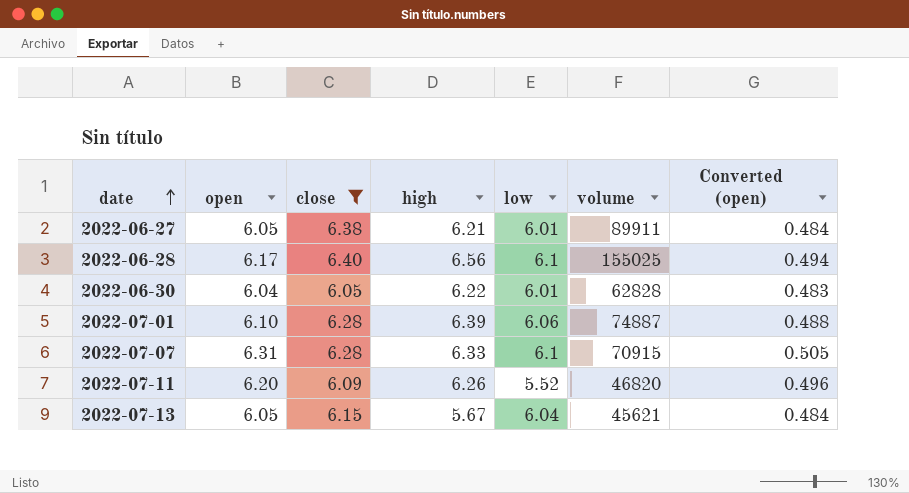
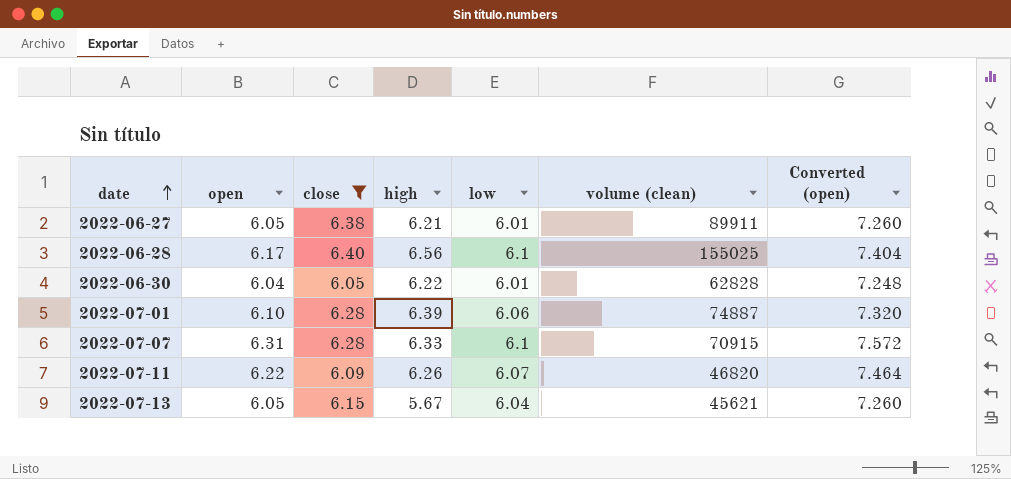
column name: volume -> volume (clean)
column Converted (open) | formula: [open] * 0.08 -> [open] * 1.2
2022-07-11 | open: 6.20 -> 6.22
2022-07-11 | low: 5.52 -> 6.07

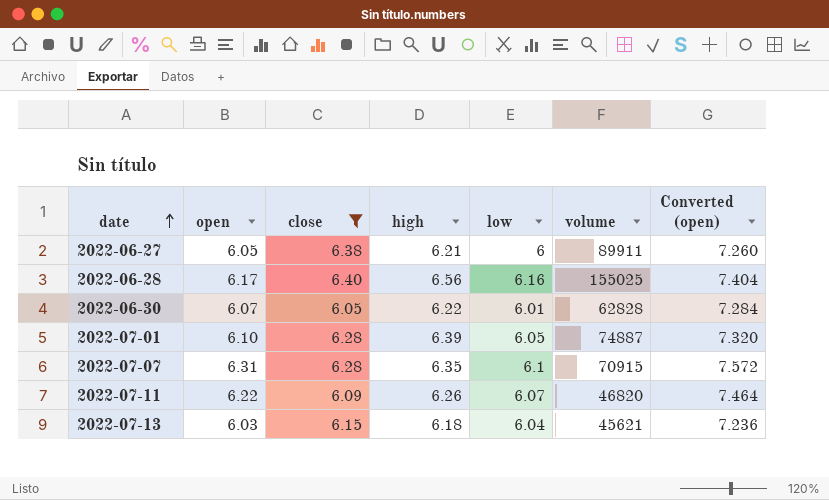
column name: volume (clean) -> volume
2022-06-27 | low: 6.01 -> 6
2022-06-28 | low: 6.1 -> 6.16
2022-06-30 | open: 6.04 -> 6.07
2022-06-30 | Converted (open): 7.248 -> 7.284
2022-07-01 | low: 6.06 -> 6.05
2022-07-07 | high: 6.33 -> 6.35
2022-07-13 | open: 6.05 -> 6.03
2022-07-13 | high: 5.67 -> 6.18
2022-07-13 | Converted (open): 7.260 -> 7.236

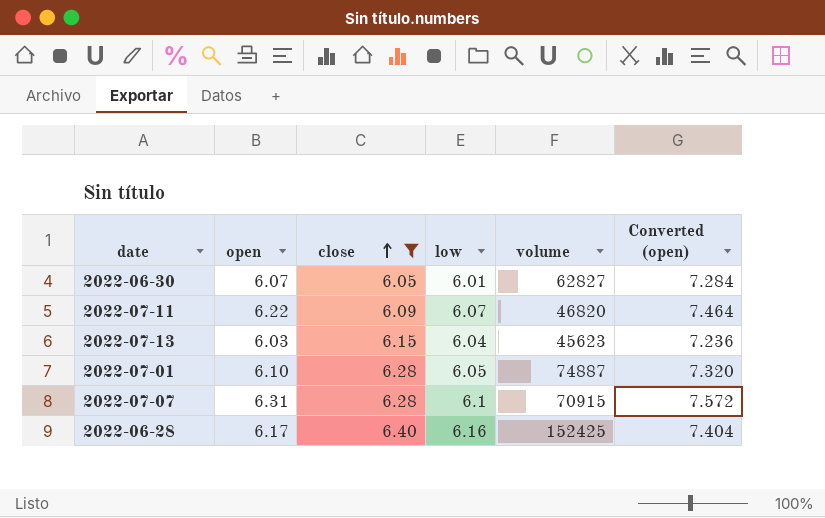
row order: date ascending -> close ascending
column high | position: 4 -> none
row 2022-06-27: 6.05 | 6.38 | 6.21 | 6 | 89911 | 7.260 -> none
2022-06-30 | volume: 62828 -> 62827
2022-07-13 | volume: 45621 -> 45623
2022-06-28 | volume: 155025 -> 152425

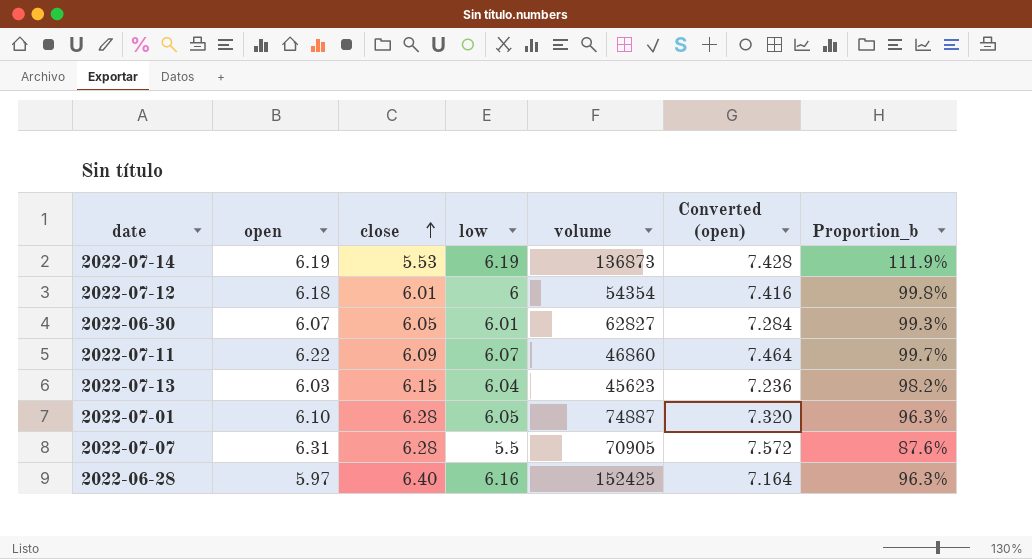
filter: close >= 6.05 -> none
column Proportion_b | formula: none -> [low] / [close]
2022-07-11 | volume: 46820 -> 46860
2022-07-07 | low: 6.1 -> 5.5
2022-07-07 | volume: 70915 -> 70905
2022-06-28 | open: 6.17 -> 5.97
2022-06-28 | Converted (open): 7.404 -> 7.164

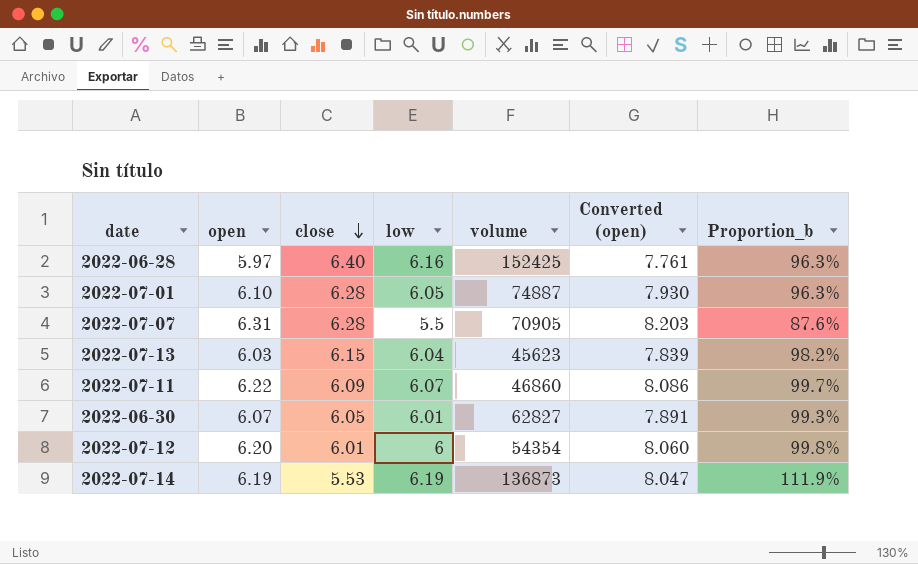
row order: close ascending -> close descending
column Converted (open) | formula: [open] * 1.2 -> [open] * 1.3
2022-07-12 | open: 6.18 -> 6.20

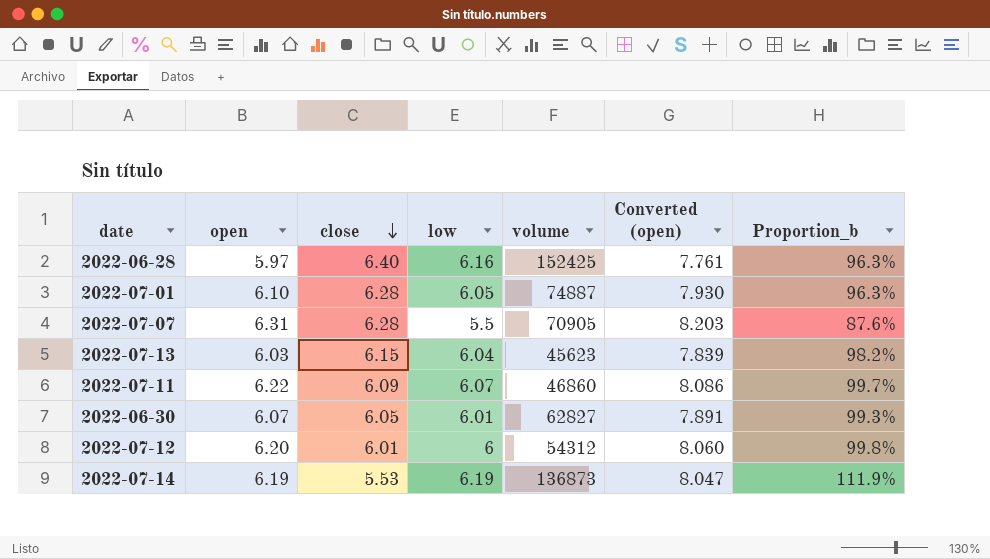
2022-07-12 | volume: 54354 -> 54312

